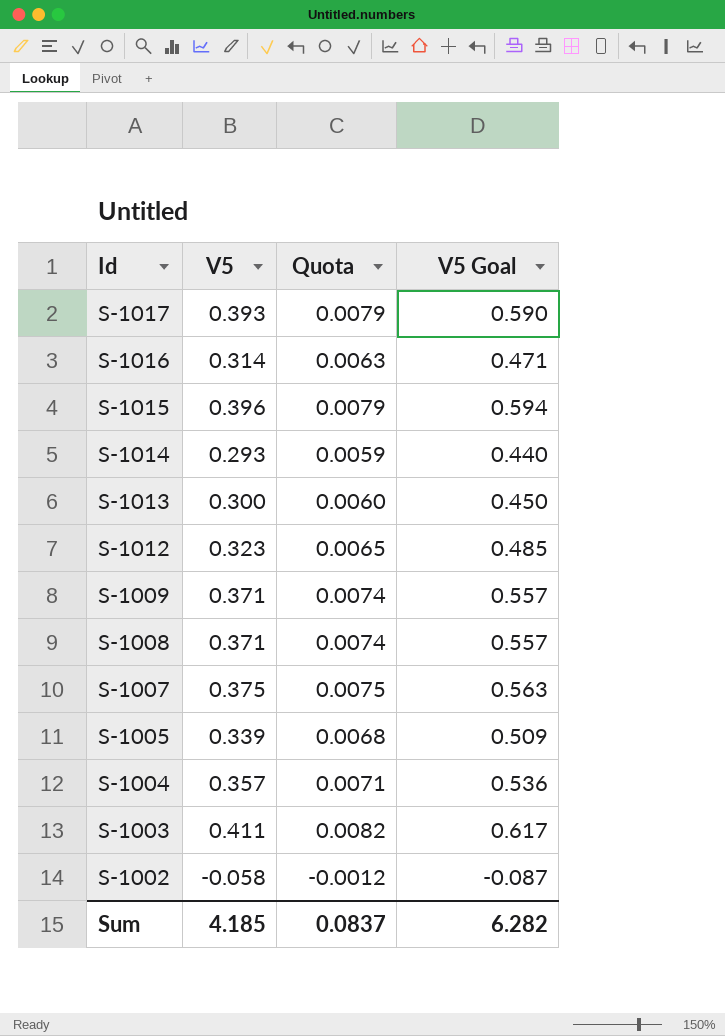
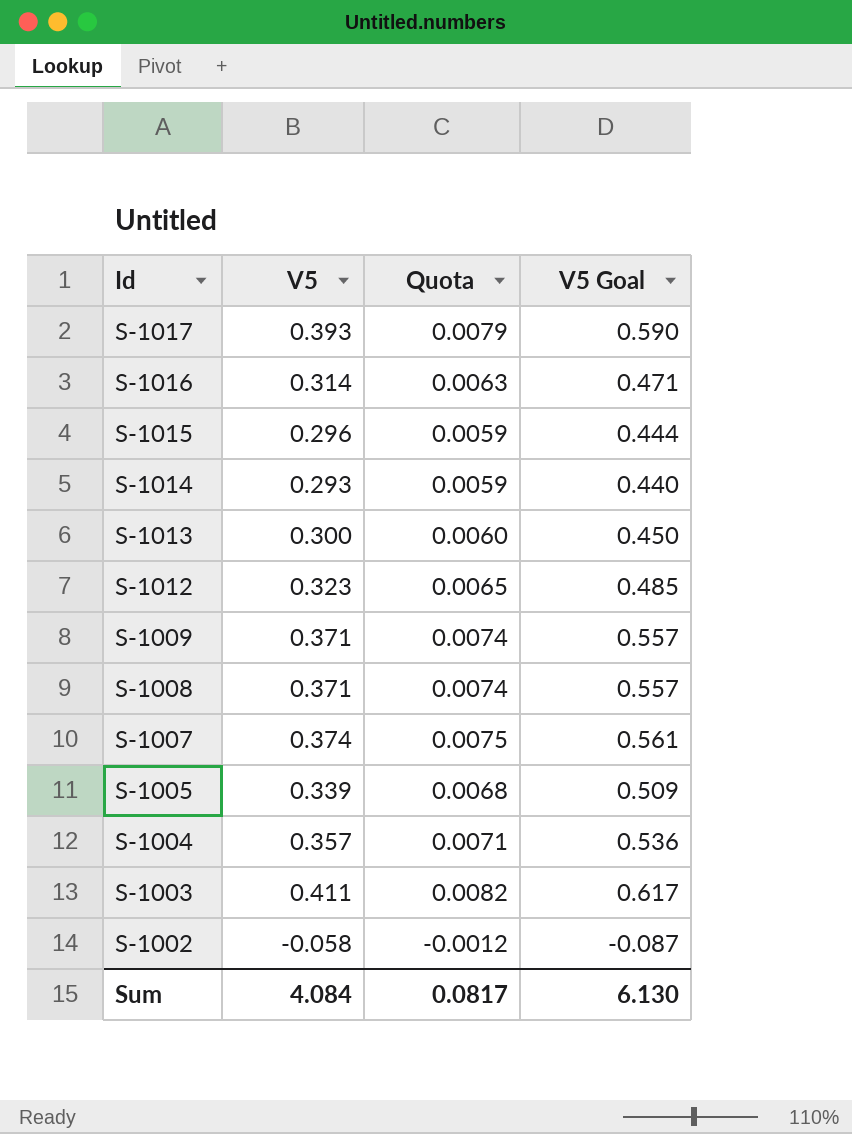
S-1015 | V5: 0.396 -> 0.296
S-1015 | Quota: 0.0079 -> 0.0059
S-1015 | V5 Goal: 0.594 -> 0.444
S-1007 | V5: 0.375 -> 0.374
S-1007 | V5 Goal: 0.563 -> 0.561
Sum | V5: 4.185 -> 4.084
Sum | Quota: 0.0837 -> 0.0817
Sum | V5 Goal: 6.282 -> 6.130

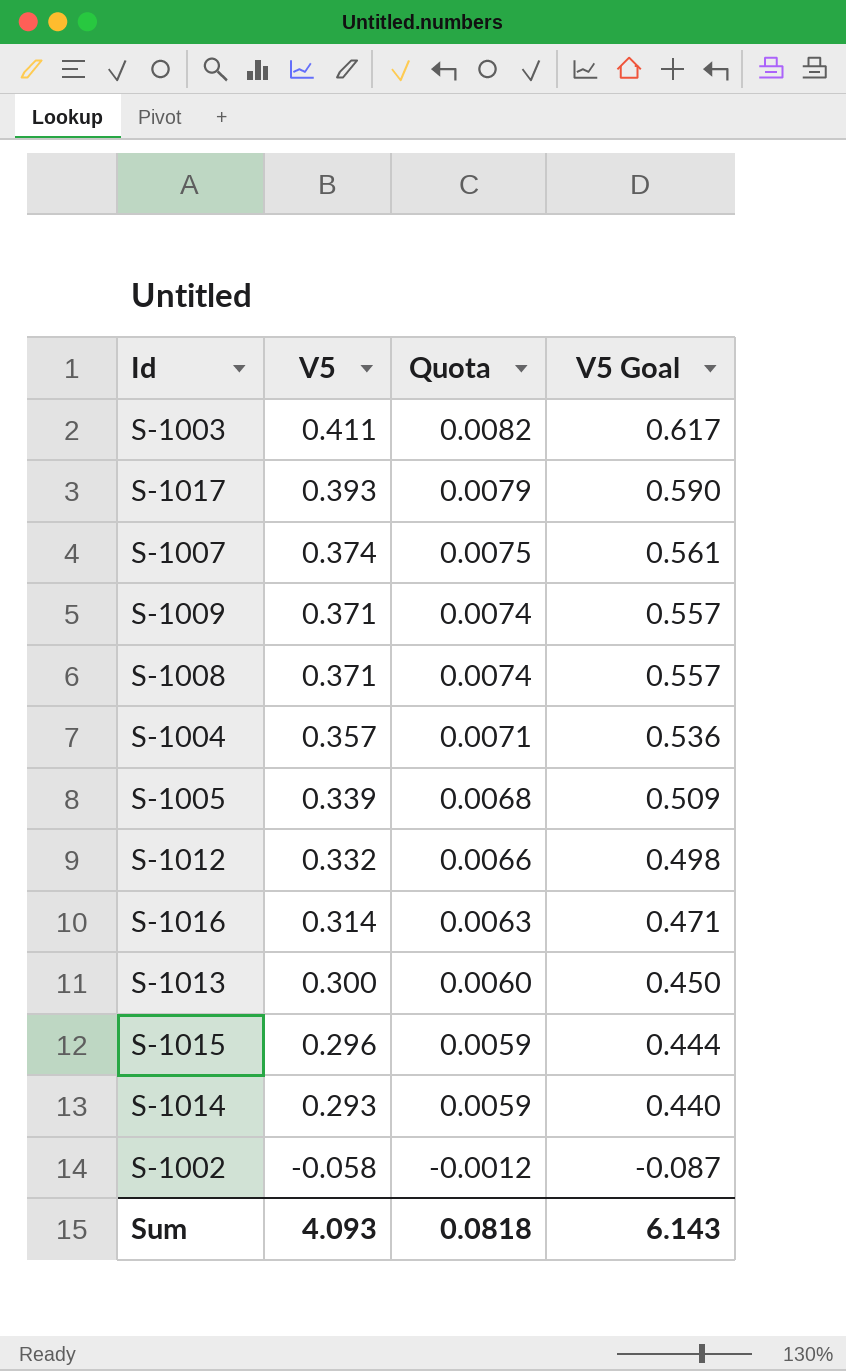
row order: Id descending -> V5 descending
S-1012 | V5: 0.323 -> 0.332
S-1012 | Quota: 0.0065 -> 0.0066
S-1012 | V5 Goal: 0.485 -> 0.498
Sum | V5: 4.084 -> 4.093
Sum | Quota: 0.0817 -> 0.0818
Sum | V5 Goal: 6.130 -> 6.143

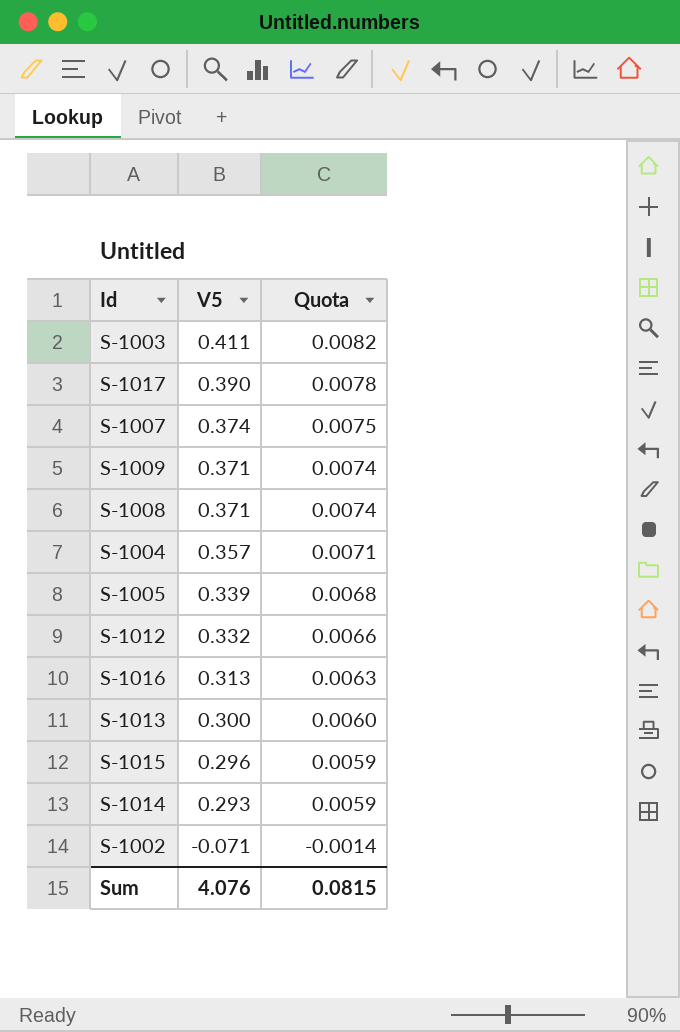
column V5 Goal | formula: [V5] * 1.5 -> none
S-1017 | V5: 0.393 -> 0.390
S-1017 | Quota: 0.0079 -> 0.0078
S-1016 | V5: 0.314 -> 0.313
S-1002 | V5: -0.058 -> -0.071
S-1002 | Quota: -0.0012 -> -0.0014
Sum | V5: 4.093 -> 4.076
Sum | Quota: 0.0818 -> 0.0815

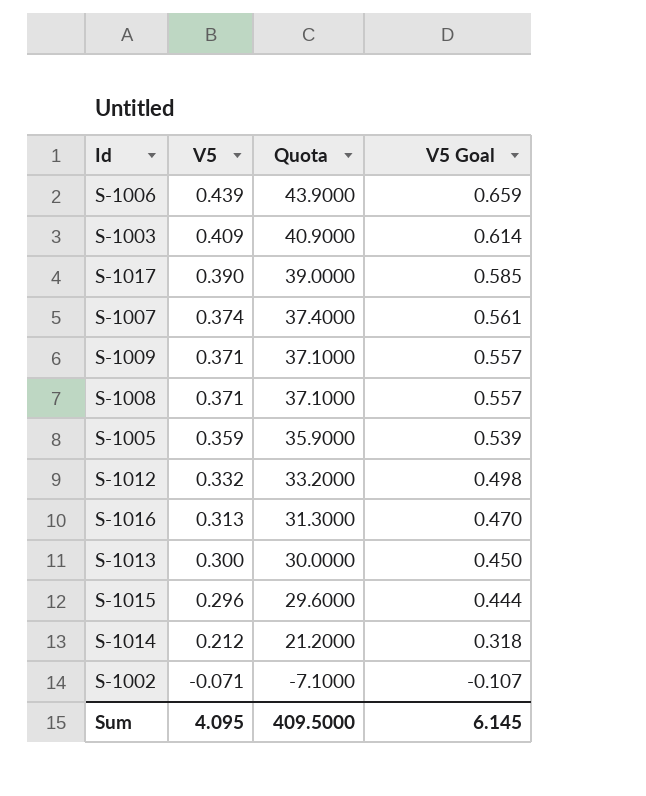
column Quota | formula: [V5] * 0.02 -> [V5] * 100
column V5 Goal | formula: none -> [V5] * 1.5
row S-1004: 0.357 | 0.0071 -> none
row S-1006: none -> 0.439 | 43.9000 | 0.659
S-1003 | V5: 0.411 -> 0.409
S-1005 | V5: 0.339 -> 0.359
S-1014 | V5: 0.293 -> 0.212
Sum | V5: 4.076 -> 4.095
Sum | Quota: 0.0815 -> 409.5000

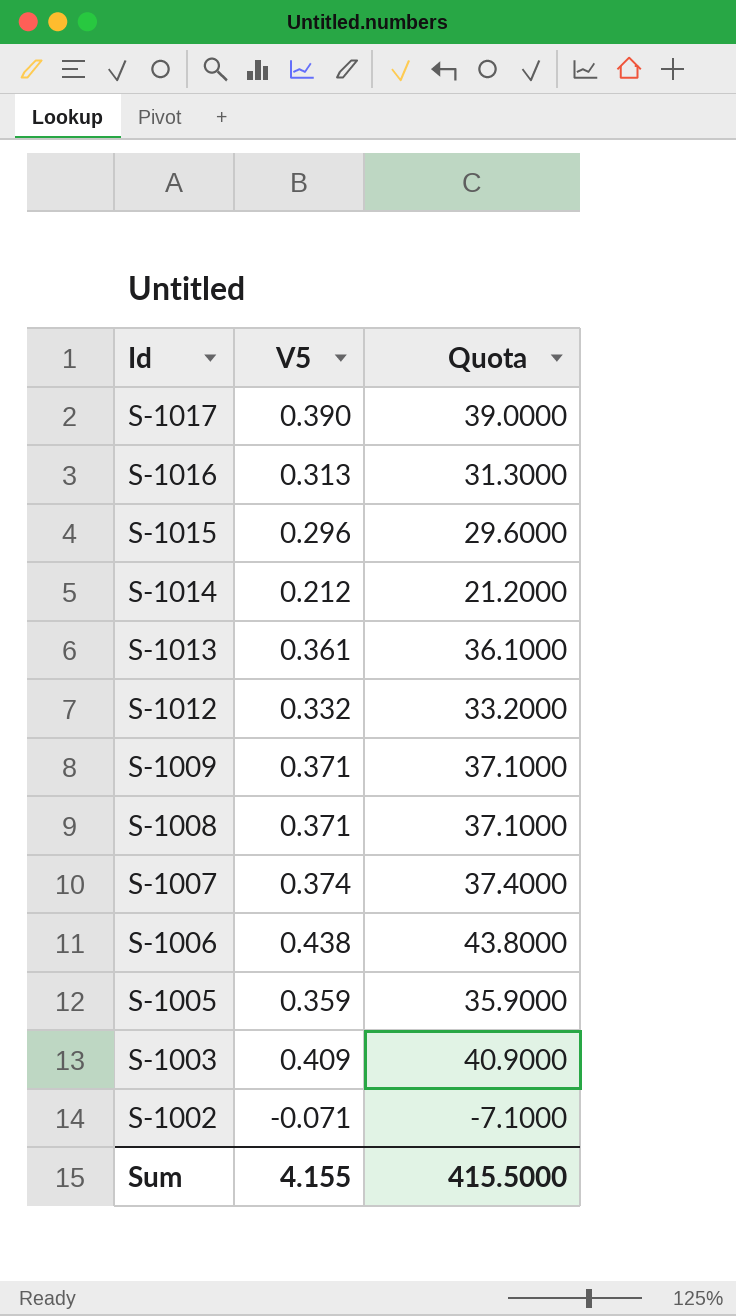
row order: V5 descending -> Id descending
column V5 Goal | formula: [V5] * 1.5 -> none
S-1013 | V5: 0.300 -> 0.361
S-1013 | Quota: 30.0000 -> 36.1000
S-1006 | V5: 0.439 -> 0.438
S-1006 | Quota: 43.9000 -> 43.8000
Sum | V5: 4.095 -> 4.155
Sum | Quota: 409.5000 -> 415.5000

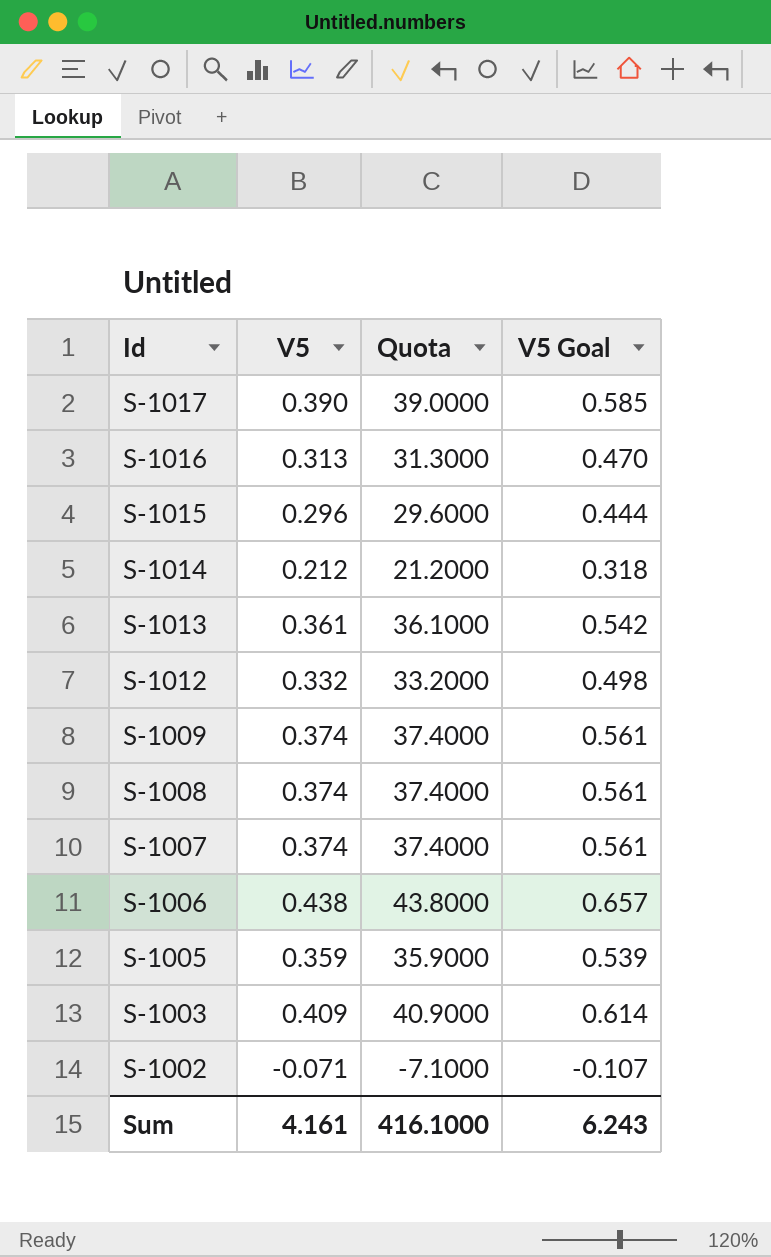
column V5 Goal | formula: none -> [V5] * 1.5
S-1009 | V5: 0.371 -> 0.374
S-1009 | Quota: 37.1000 -> 37.4000
S-1008 | V5: 0.371 -> 0.374
S-1008 | Quota: 37.1000 -> 37.4000
Sum | V5: 4.155 -> 4.161
Sum | Quota: 415.5000 -> 416.1000

